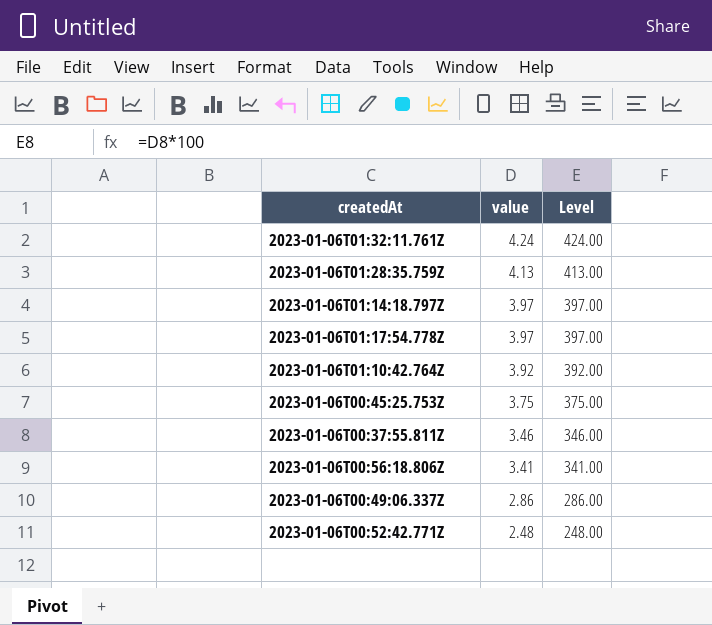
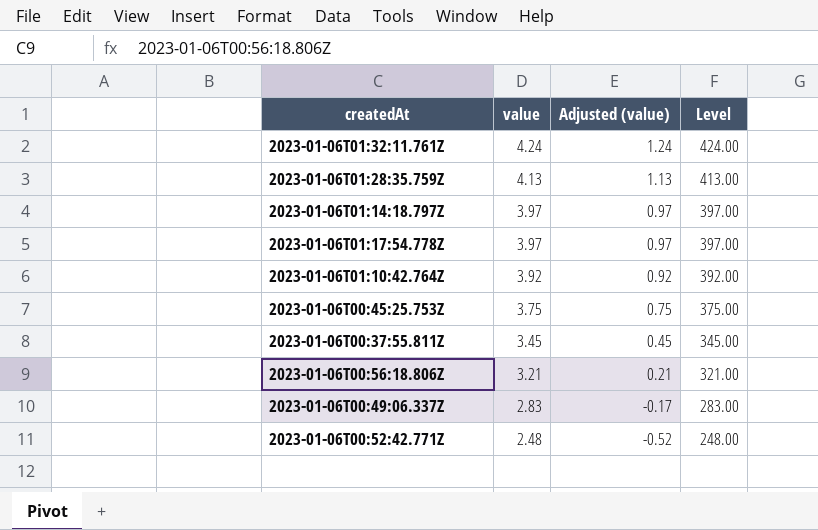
column Adjusted (value) | formula: none -> [value] - 3
2023-01-06T00:37:55.811Z | value: 3.46 -> 3.45
2023-01-06T00:37:55.811Z | Level: 346.00 -> 345.00
2023-01-06T00:56:18.806Z | value: 3.41 -> 3.21
2023-01-06T00:56:18.806Z | Level: 341.00 -> 321.00
2023-01-06T00:49:06.337Z | value: 2.86 -> 2.83
2023-01-06T00:49:06.337Z | Level: 286.00 -> 283.00

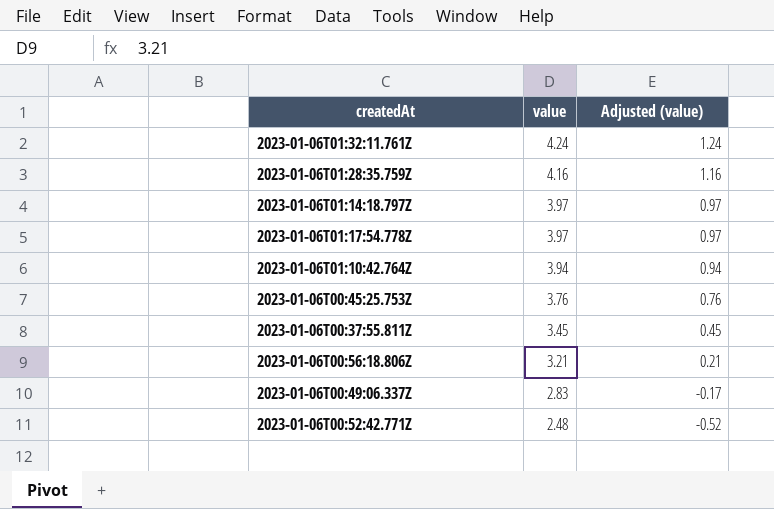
column Level | formula: [value] * 100 -> none
2023-01-06T01:28:35.759Z | value: 4.13 -> 4.16
2023-01-06T01:28:35.759Z | Adjusted (value): 1.13 -> 1.16
2023-01-06T01:10:42.764Z | value: 3.92 -> 3.94
2023-01-06T01:10:42.764Z | Adjusted (value): 0.92 -> 0.94
2023-01-06T00:45:25.753Z | value: 3.75 -> 3.76
2023-01-06T00:45:25.753Z | Adjusted (value): 0.75 -> 0.76

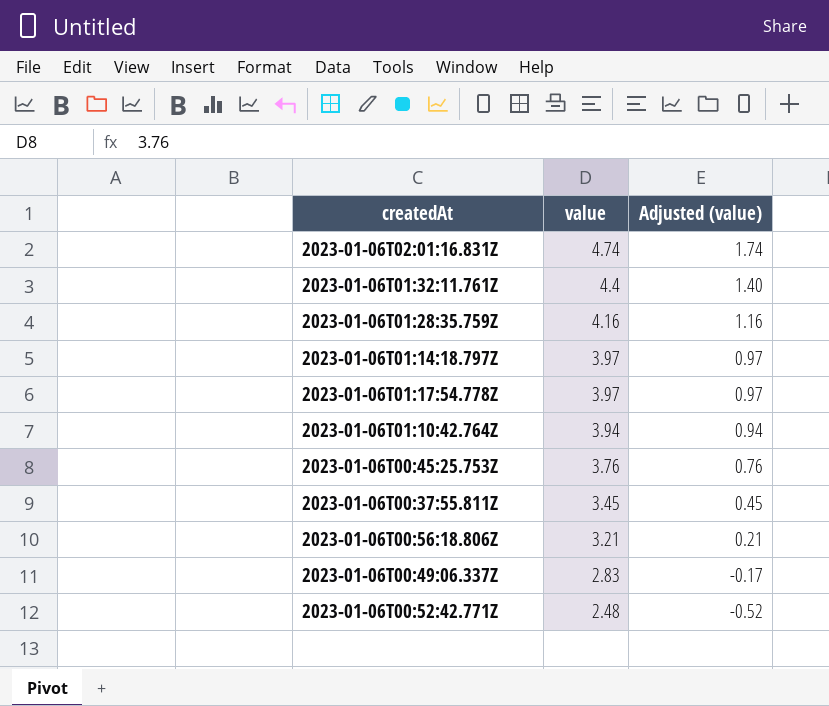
row 2023-01-06T02:01:16.831Z: none -> 4.74 | 1.74
2023-01-06T01:32:11.761Z | value: 4.24 -> 4.4
2023-01-06T01:32:11.761Z | Adjusted (value): 1.24 -> 1.40

